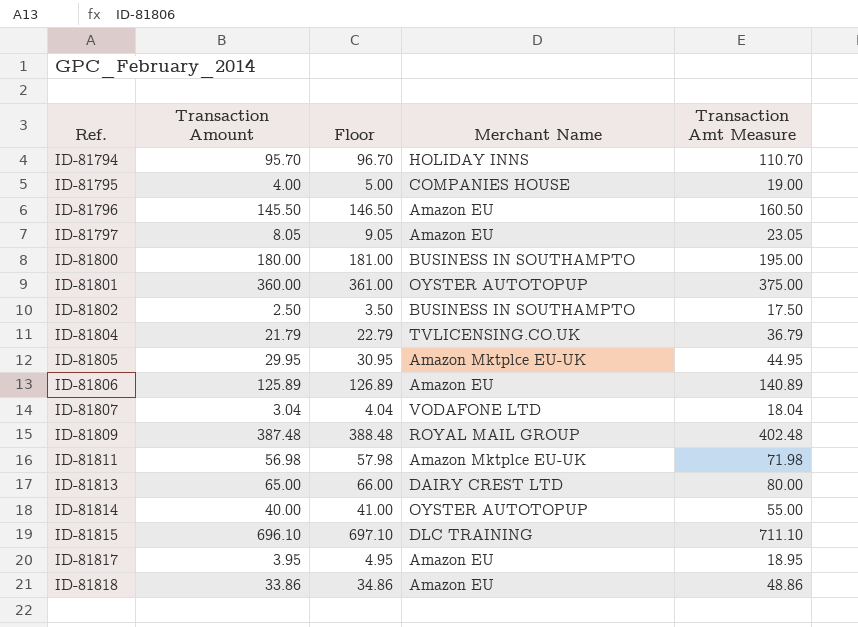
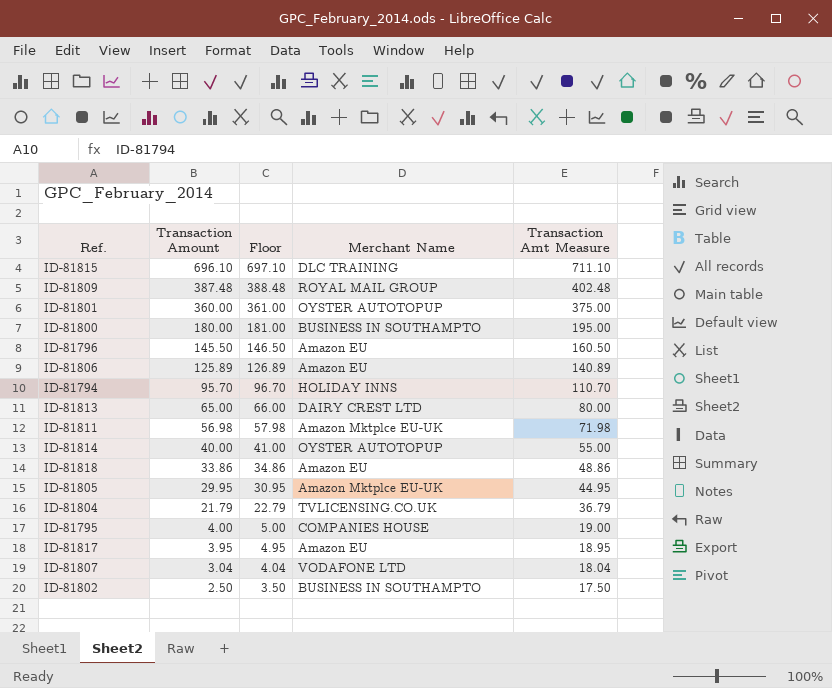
row order: Ref. ascending -> Transaction Amount descending
row ID-81797: 8.05 | 9.05 | Amazon EU | 23.05 -> none

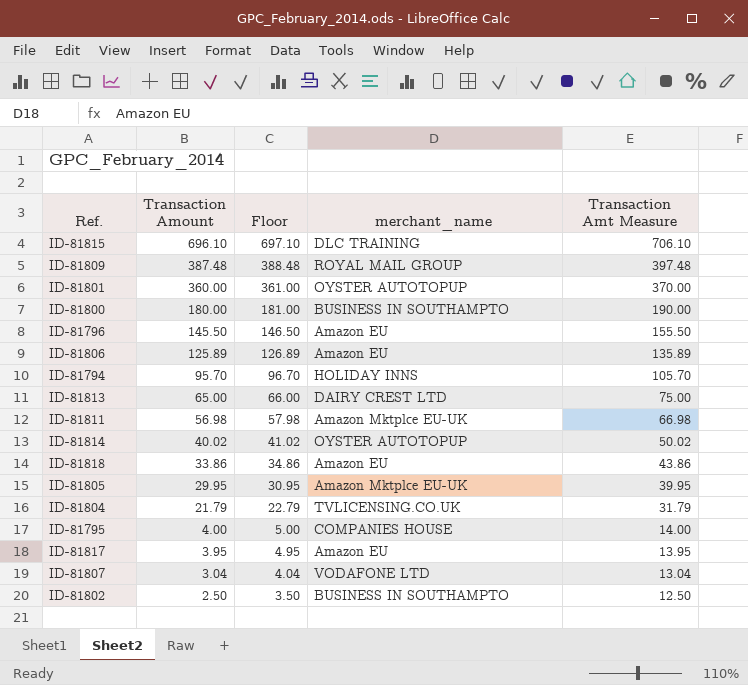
column name: Merchant Name -> merchant_name
column Transaction Amt Measure | formula: [Transaction Amount] + 15 -> [Transaction Amount] + 10
ID-81814 | Transaction Amount: 40.00 -> 40.02
ID-81814 | Floor: 41.00 -> 41.02

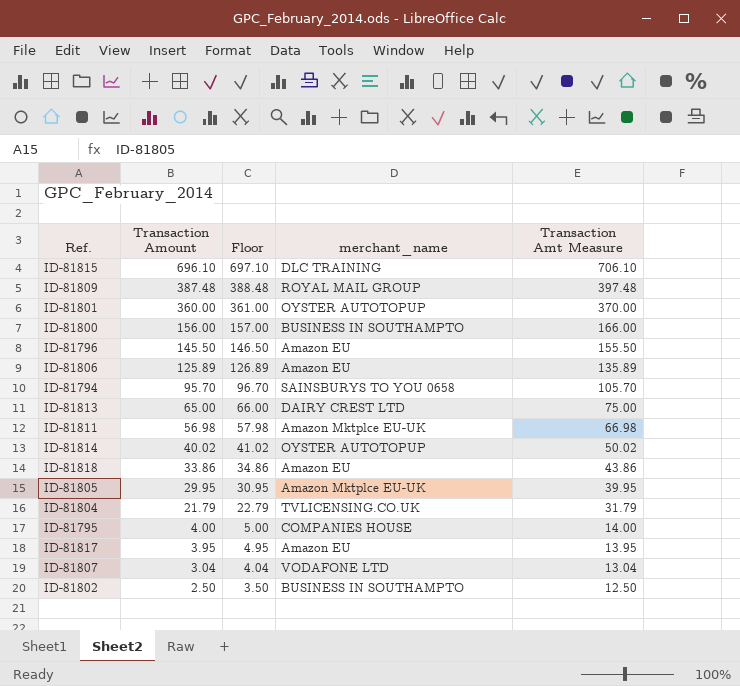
ID-81800 | Transaction Amount: 180.00 -> 156.00
ID-81800 | Floor: 181.00 -> 157.00
ID-81800 | Transaction Amt Measure: 190.00 -> 166.00
ID-81794 | merchant_name: HOLIDAY INNS -> SAINSBURYS TO YOU 0658

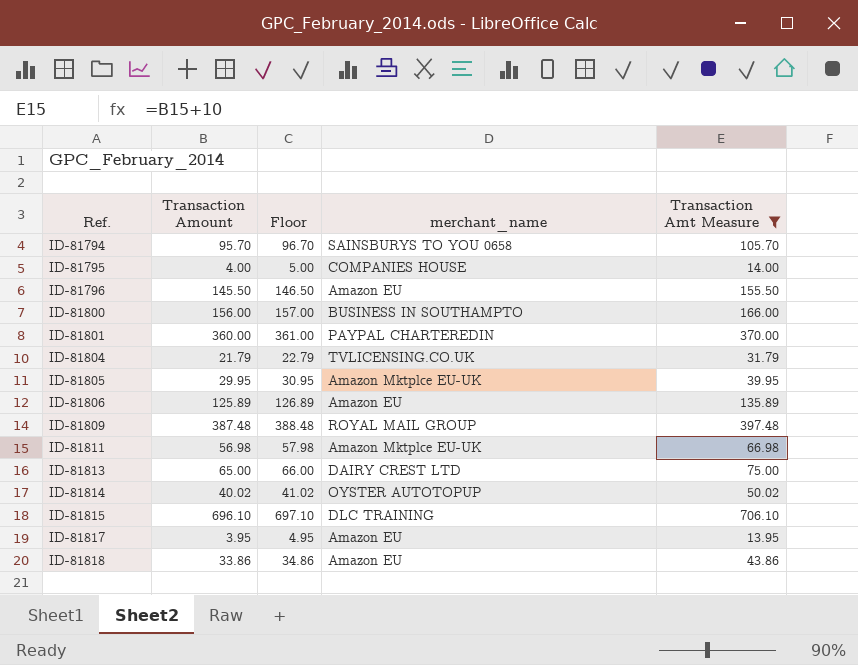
filter: none -> Transaction Amt Measure >= 13.95
row order: Transaction Amount descending -> Ref. ascending
ID-81801 | merchant_name: OYSTER AUTOTOPUP -> PAYPAL CHARTEREDIN

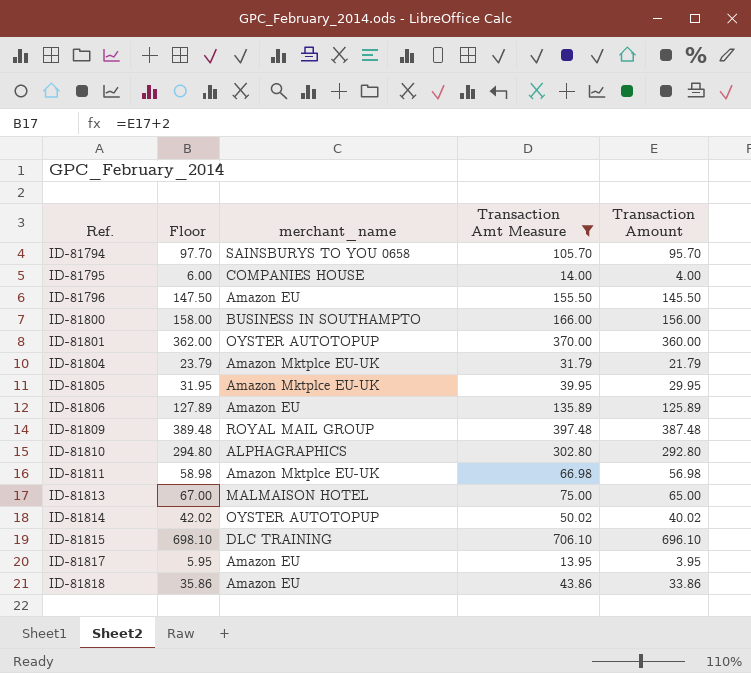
column Floor | formula: [Transaction Amount] + 1 -> [Transaction Amount] + 2
column Transaction Amount | position: 2 -> 5
ID-81801 | merchant_name: PAYPAL CHARTEREDIN -> OYSTER AUTOTOPUP
ID-81804 | merchant_name: TVLICENSING.CO.UK -> Amazon Mktplce EU-UK
row ID-81810: none -> 294.80 | ALPHAGRAPHICS | 302.80 | 292.80
ID-81813 | merchant_name: DAIRY CREST LTD -> MALMAISON HOTEL

